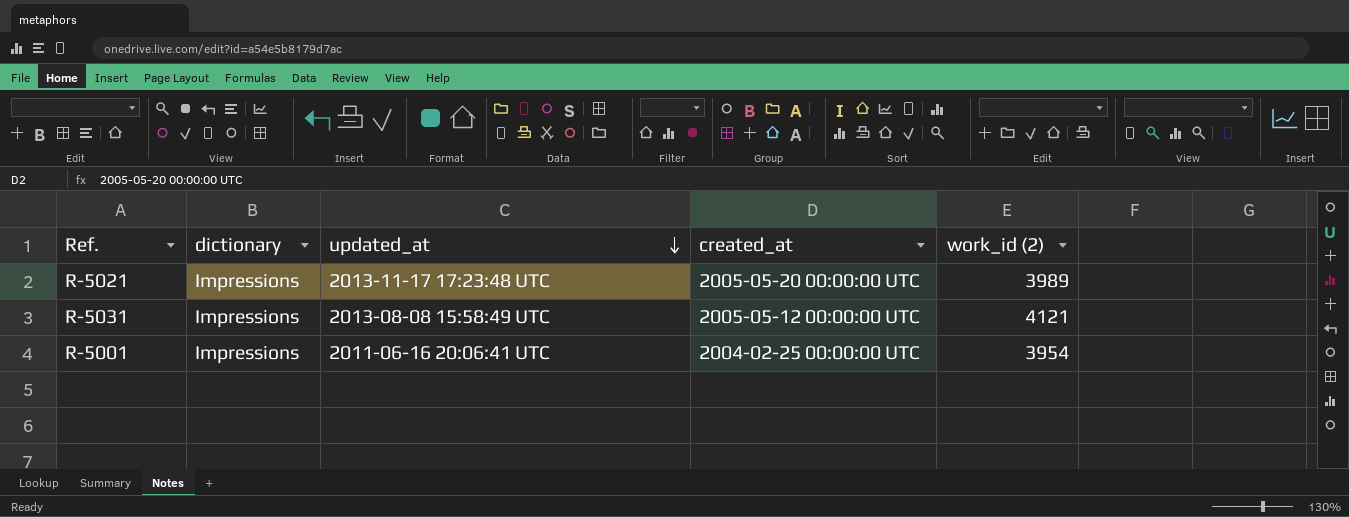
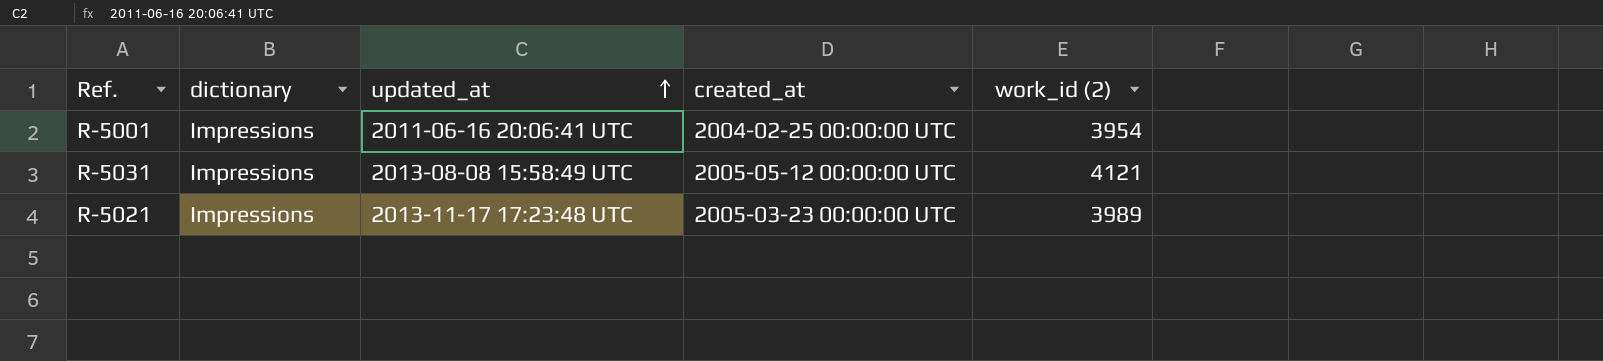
row order: updated_at descending -> updated_at ascending
R-5021 | created_at: 2005-05-20 00:00:00 UTC -> 2005-03-23 00:00:00 UTC

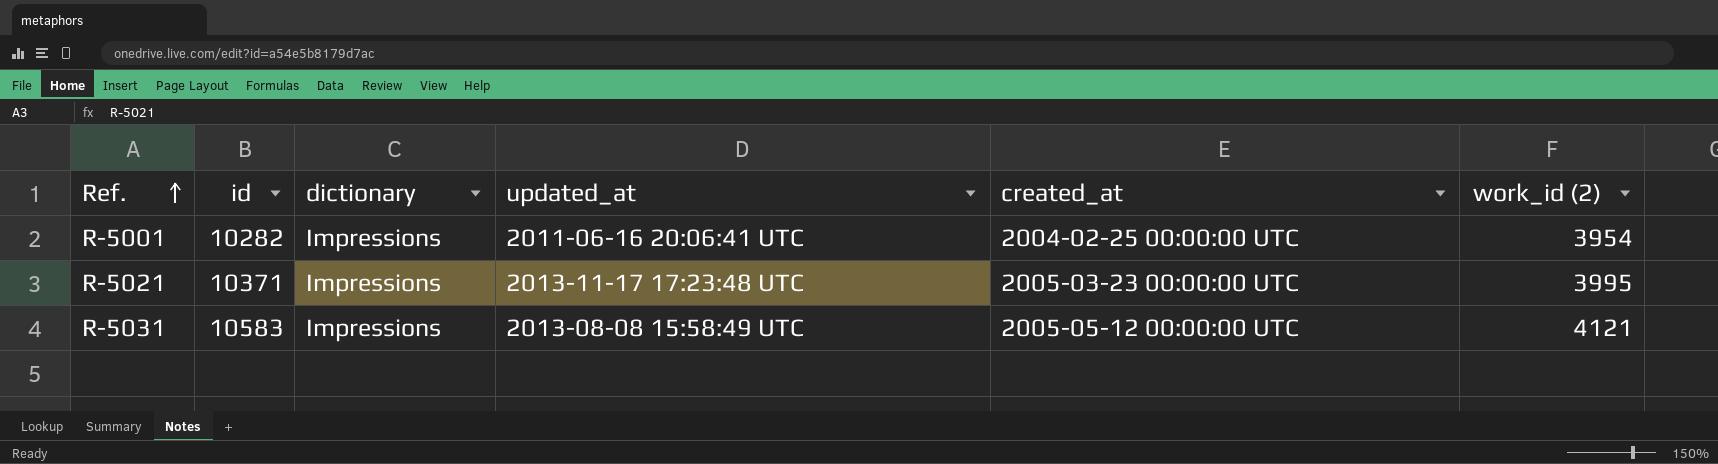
row order: updated_at ascending -> Ref. ascending
column id | position: none -> 2
R-5021 | work_id (2): 3989 -> 3995

